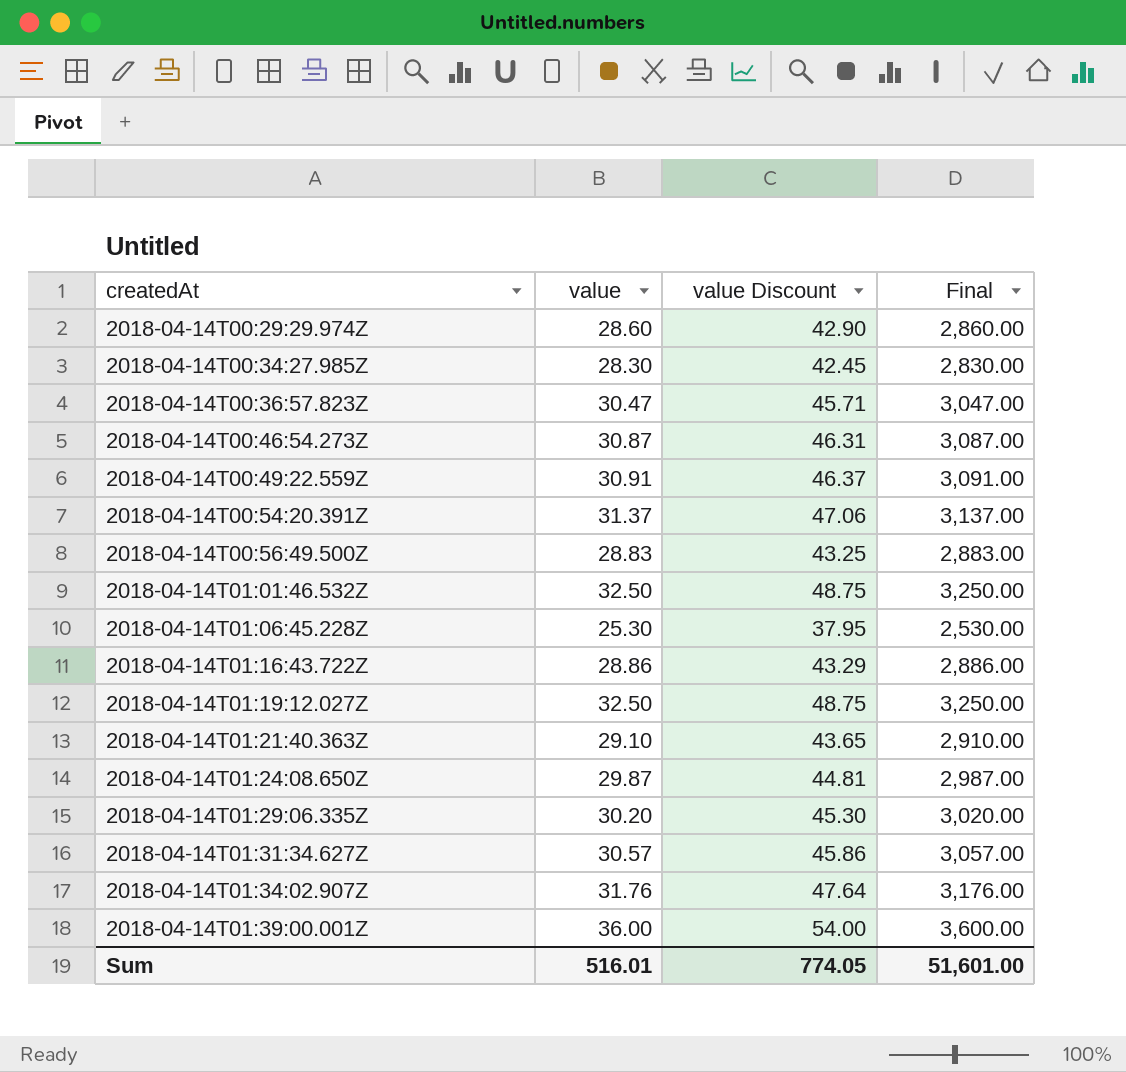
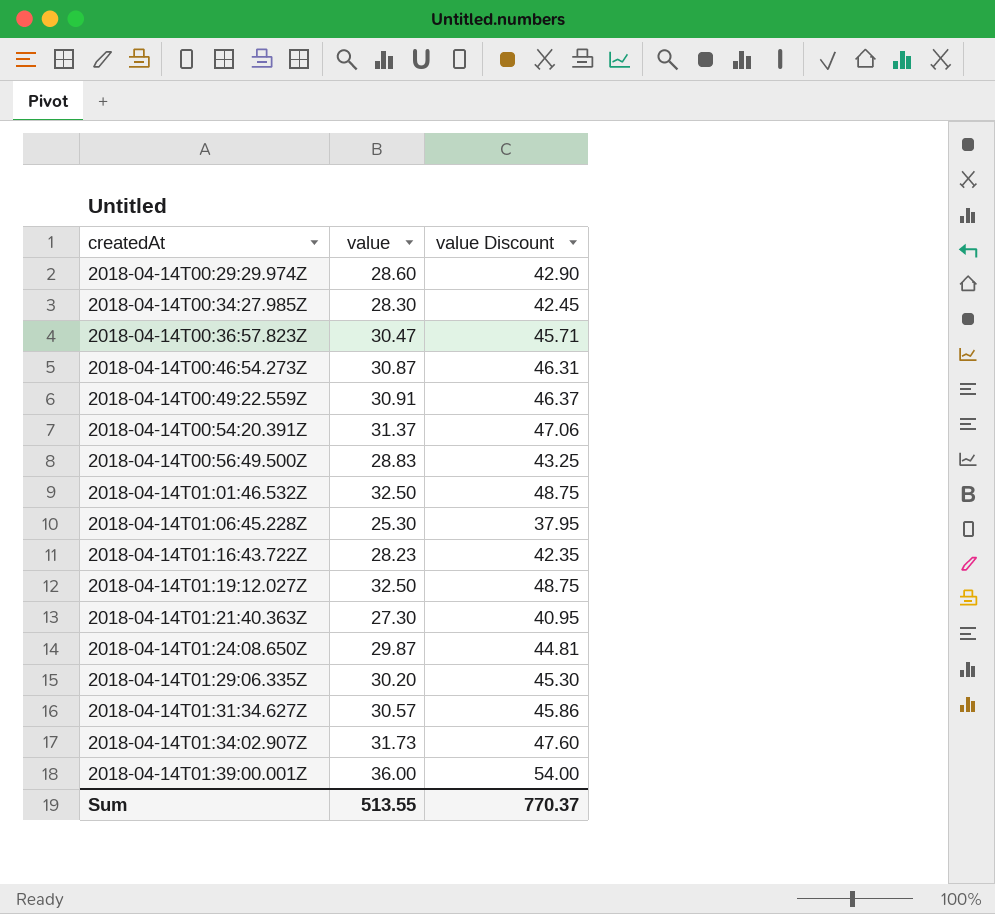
column Final | formula: [value] * 100 -> none
2018-04-14T01:16:43.722Z | value: 28.86 -> 28.23
2018-04-14T01:16:43.722Z | value Discount: 43.29 -> 42.35
2018-04-14T01:21:40.363Z | value: 29.10 -> 27.30
2018-04-14T01:21:40.363Z | value Discount: 43.65 -> 40.95
2018-04-14T01:34:02.907Z | value: 31.76 -> 31.73
2018-04-14T01:34:02.907Z | value Discount: 47.64 -> 47.60
Sum | value: 516.01 -> 513.55
Sum | value Discount: 774.05 -> 770.37

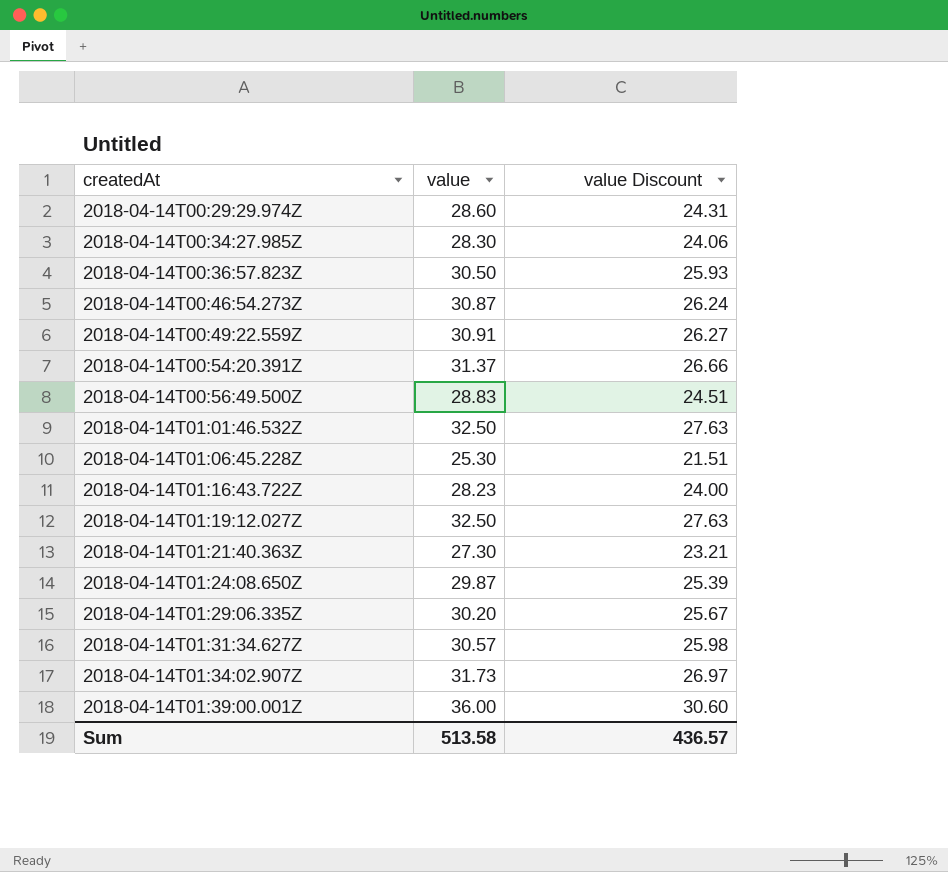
column value Discount | formula: [value] * 1.5 -> [value] * 0.85
2018-04-14T00:36:57.823Z | value: 30.47 -> 30.50
Sum | value: 513.55 -> 513.58
Sum | value Discount: 770.37 -> 436.57

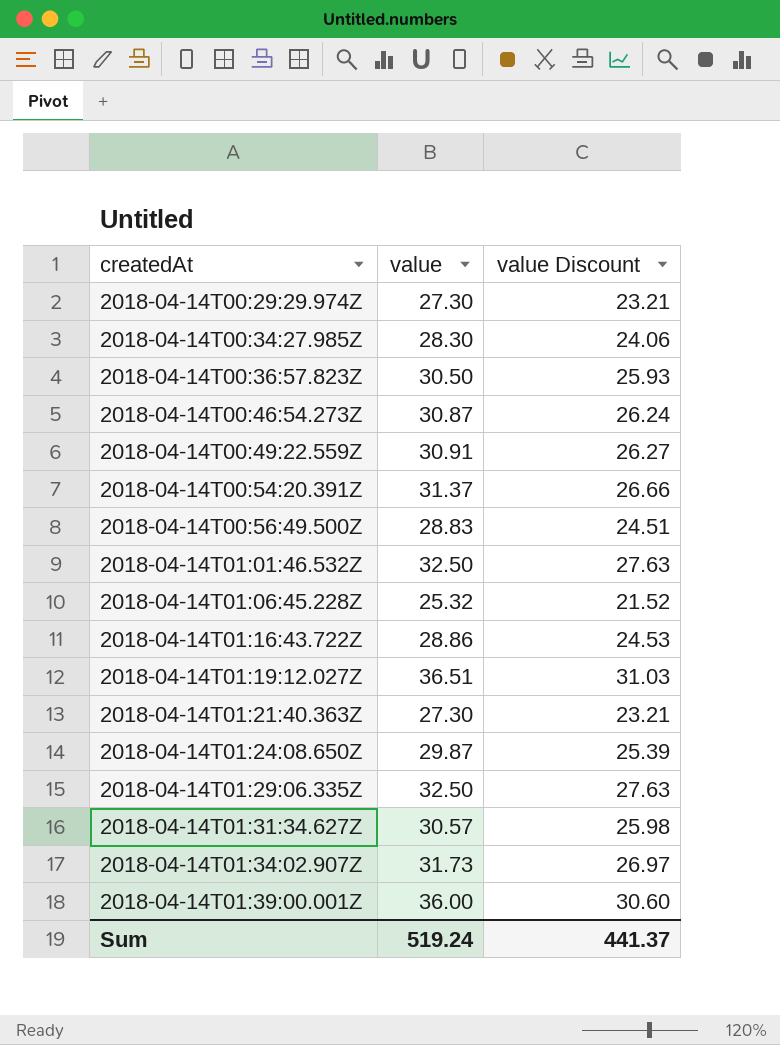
2018-04-14T00:29:29.974Z | value: 28.60 -> 27.30
2018-04-14T00:29:29.974Z | value Discount: 24.31 -> 23.21
2018-04-14T01:06:45.228Z | value: 25.30 -> 25.32
2018-04-14T01:06:45.228Z | value Discount: 21.51 -> 21.52
2018-04-14T01:16:43.722Z | value: 28.23 -> 28.86
2018-04-14T01:16:43.722Z | value Discount: 24.00 -> 24.53
2018-04-14T01:19:12.027Z | value: 32.50 -> 36.51
2018-04-14T01:19:12.027Z | value Discount: 27.63 -> 31.03
2018-04-14T01:29:06.335Z | value: 30.20 -> 32.50
2018-04-14T01:29:06.335Z | value Discount: 25.67 -> 27.63
Sum | value: 513.58 -> 519.24
Sum | value Discount: 436.57 -> 441.37

